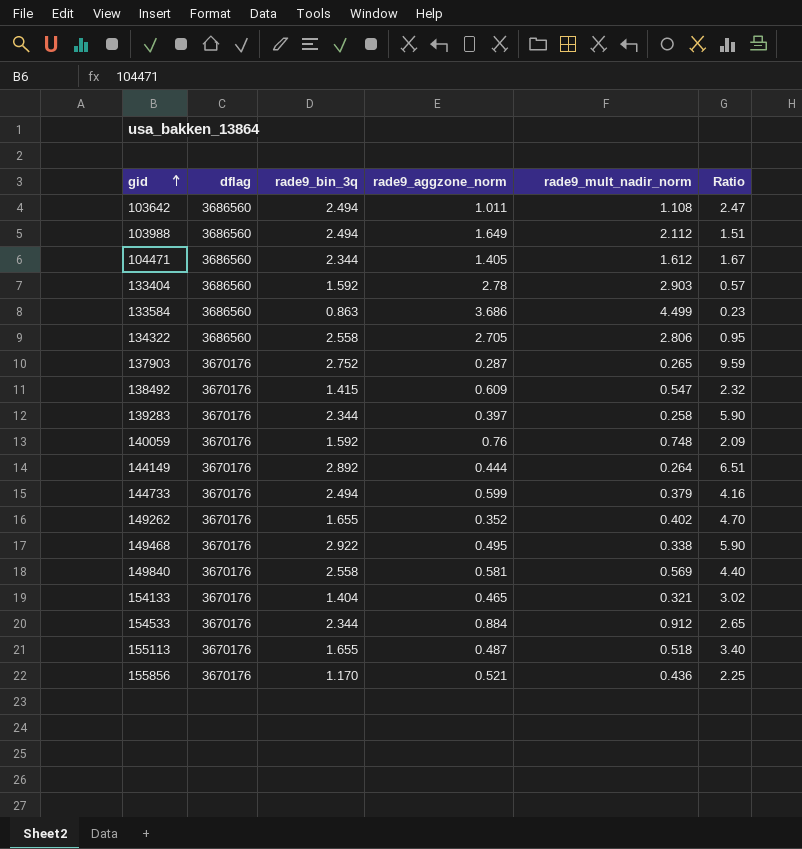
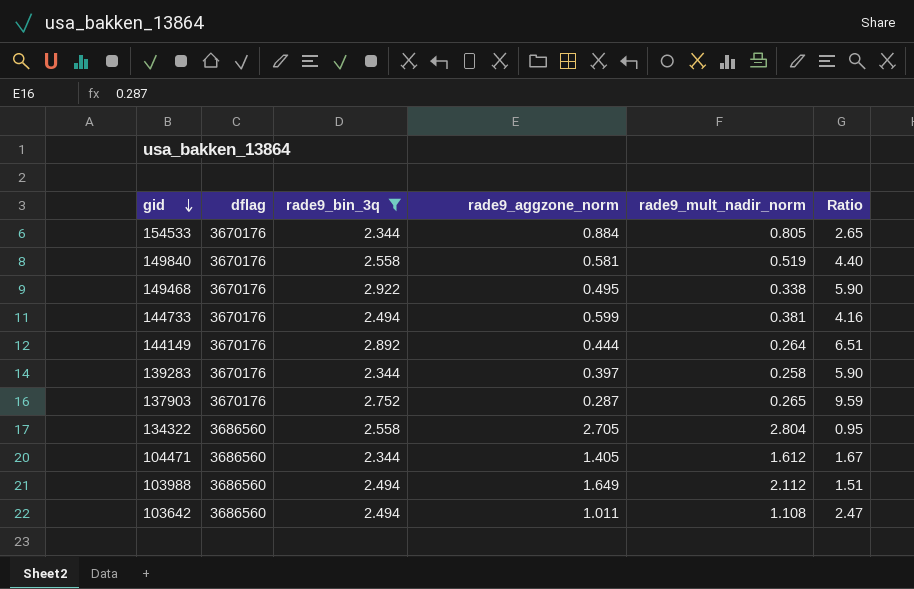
filter: none -> rade9_bin_3q >= 2.344
row order: gid ascending -> gid descending
154533 | rade9_mult_nadir_norm: 0.912 -> 0.805
149840 | rade9_mult_nadir_norm: 0.569 -> 0.519
144733 | rade9_mult_nadir_norm: 0.379 -> 0.381
134322 | rade9_mult_nadir_norm: 2.806 -> 2.804

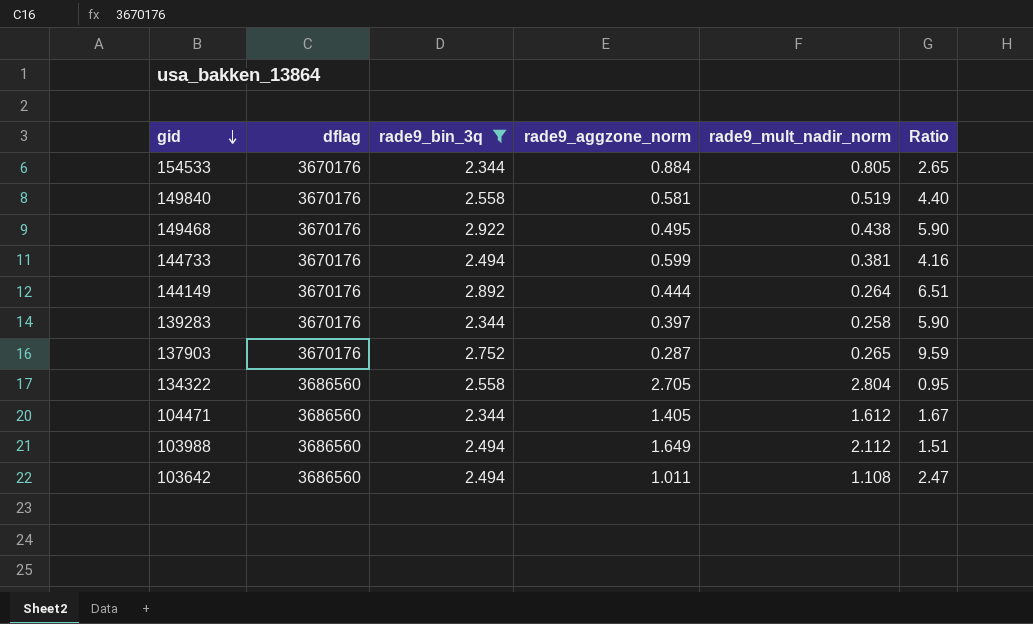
149468 | rade9_mult_nadir_norm: 0.338 -> 0.438

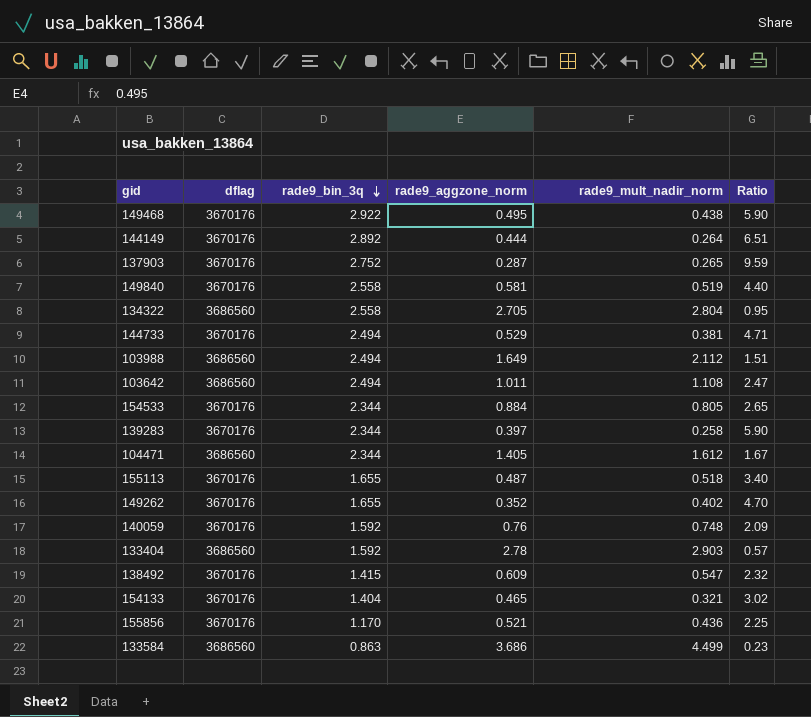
filter: rade9_bin_3q >= 2.344 -> none
row order: gid descending -> rade9_bin_3q descending
144733 | rade9_aggzone_norm: 0.599 -> 0.529
144733 | Ratio: 4.16 -> 4.71

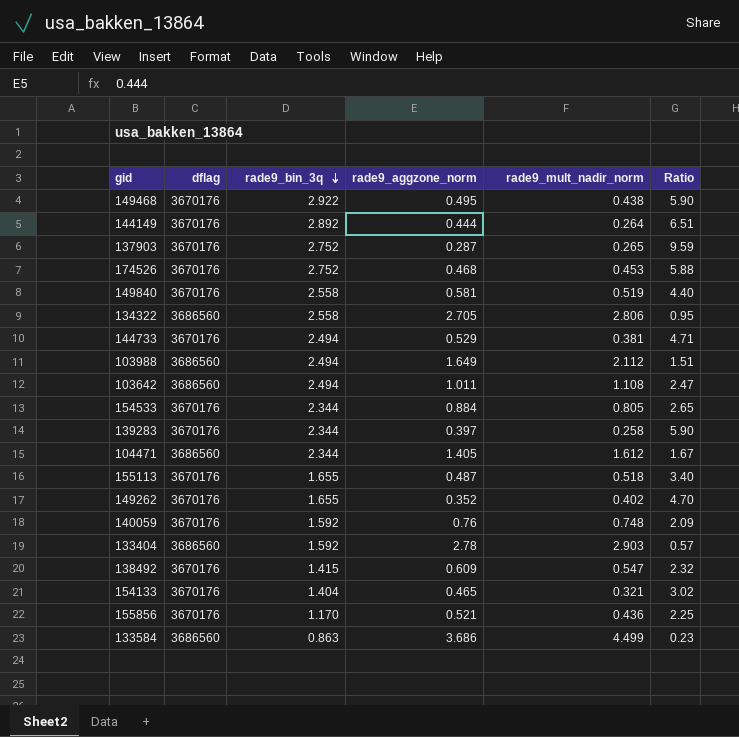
row 174526: none -> 3670176 | 2.752 | 0.468 | 0.453 | 5.88
134322 | rade9_mult_nadir_norm: 2.804 -> 2.806

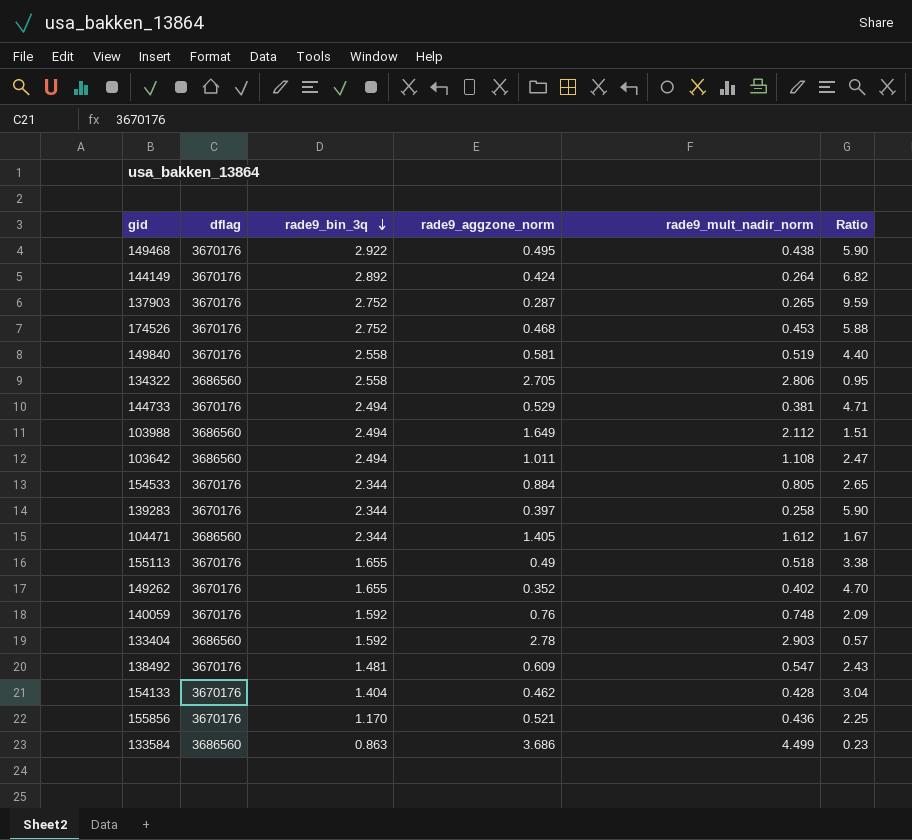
144149 | rade9_aggzone_norm: 0.444 -> 0.424
144149 | Ratio: 6.51 -> 6.82
155113 | rade9_aggzone_norm: 0.487 -> 0.49
155113 | Ratio: 3.40 -> 3.38
138492 | rade9_bin_3q: 1.415 -> 1.481
138492 | Ratio: 2.32 -> 2.43
154133 | rade9_aggzone_norm: 0.465 -> 0.462
154133 | rade9_mult_nadir_norm: 0.321 -> 0.428
154133 | Ratio: 3.02 -> 3.04

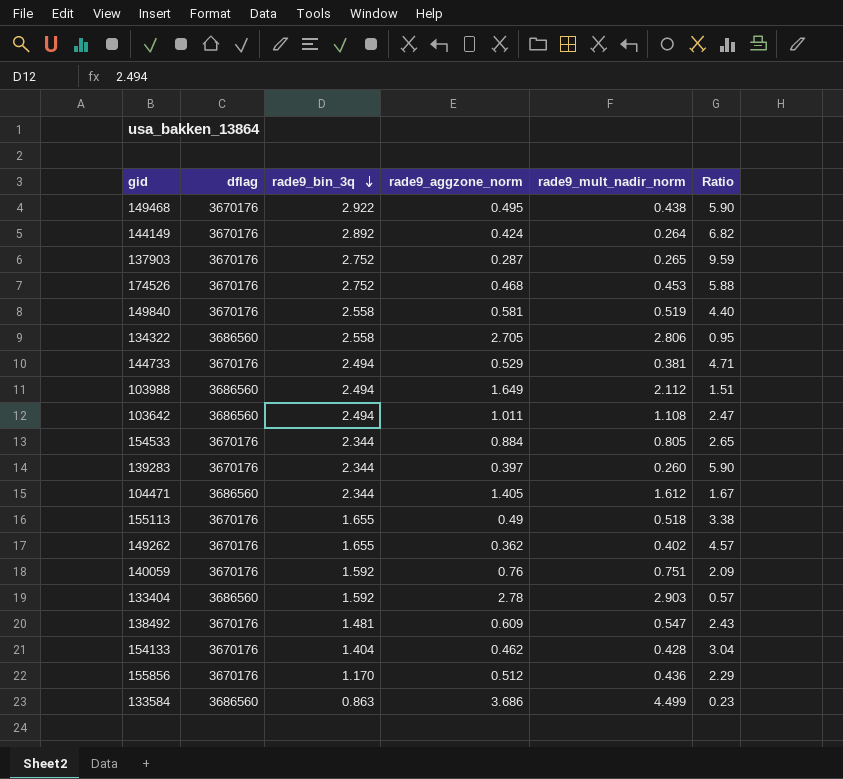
139283 | rade9_mult_nadir_norm: 0.258 -> 0.260
149262 | rade9_aggzone_norm: 0.352 -> 0.362
149262 | Ratio: 4.70 -> 4.57
140059 | rade9_mult_nadir_norm: 0.748 -> 0.751
155856 | rade9_aggzone_norm: 0.521 -> 0.512
155856 | Ratio: 2.25 -> 2.29

